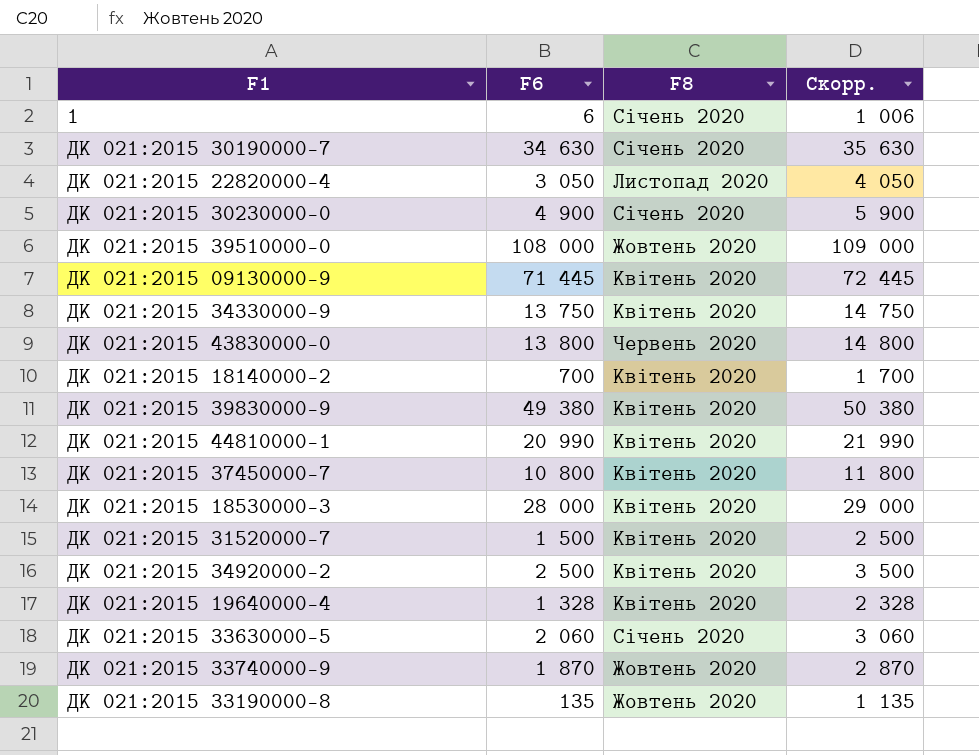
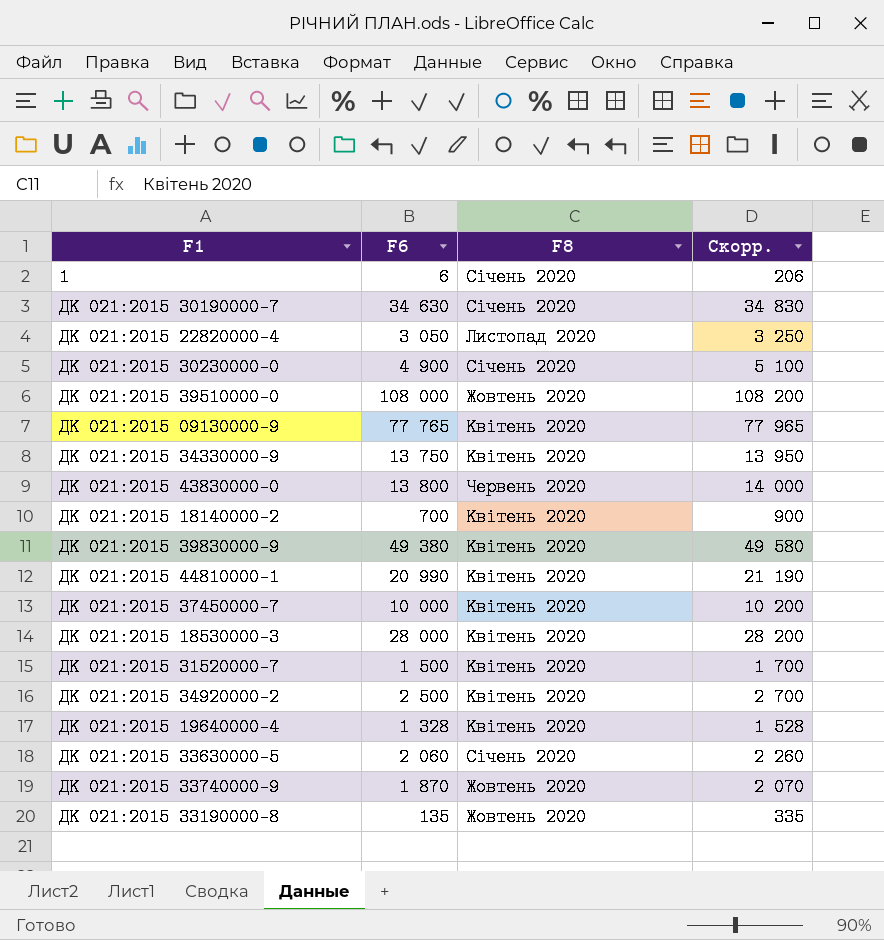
column Скорр. | formula: [F6] + 1000 -> [F6] + 200
ДК 021:2015 09130000-9 | F6: 71 445 -> 77 765
ДК 021:2015 37450000-7 | F6: 10 800 -> 10 000

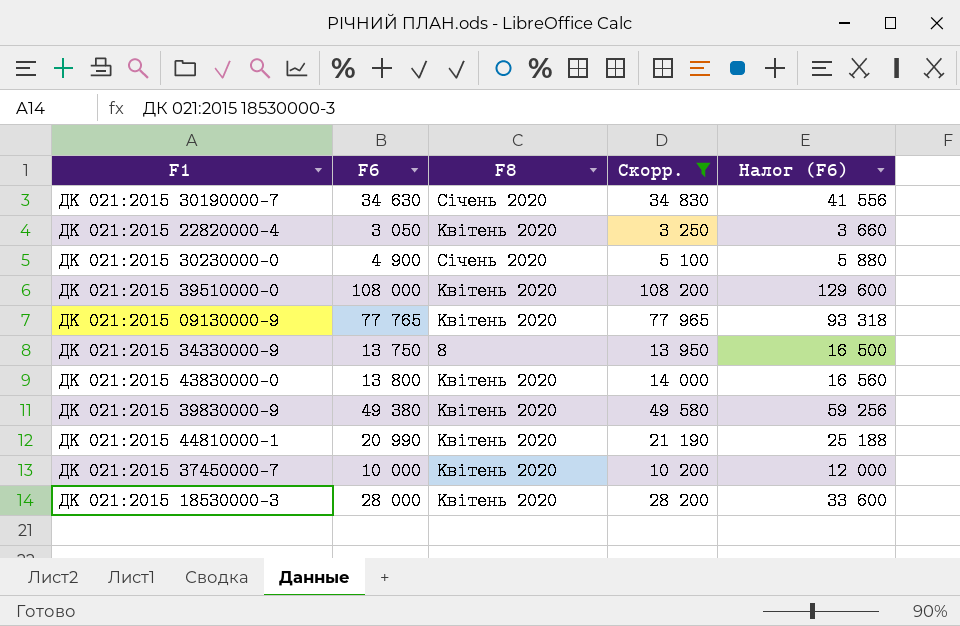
filter: none -> Скорр. >= 3 250
column Налог (F6) | formula: none -> [F6] * 1,2
ДК 021:2015 22820000-4 | F8: Листопад 2020 -> Квітень 2020
ДК 021:2015 39510000-0 | F8: Жовтень 2020 -> Квітень 2020
ДК 021:2015 34330000-9 | F8: Квітень 2020 -> 8
ДК 021:2015 43830000-0 | F8: Червень 2020 -> Квітень 2020

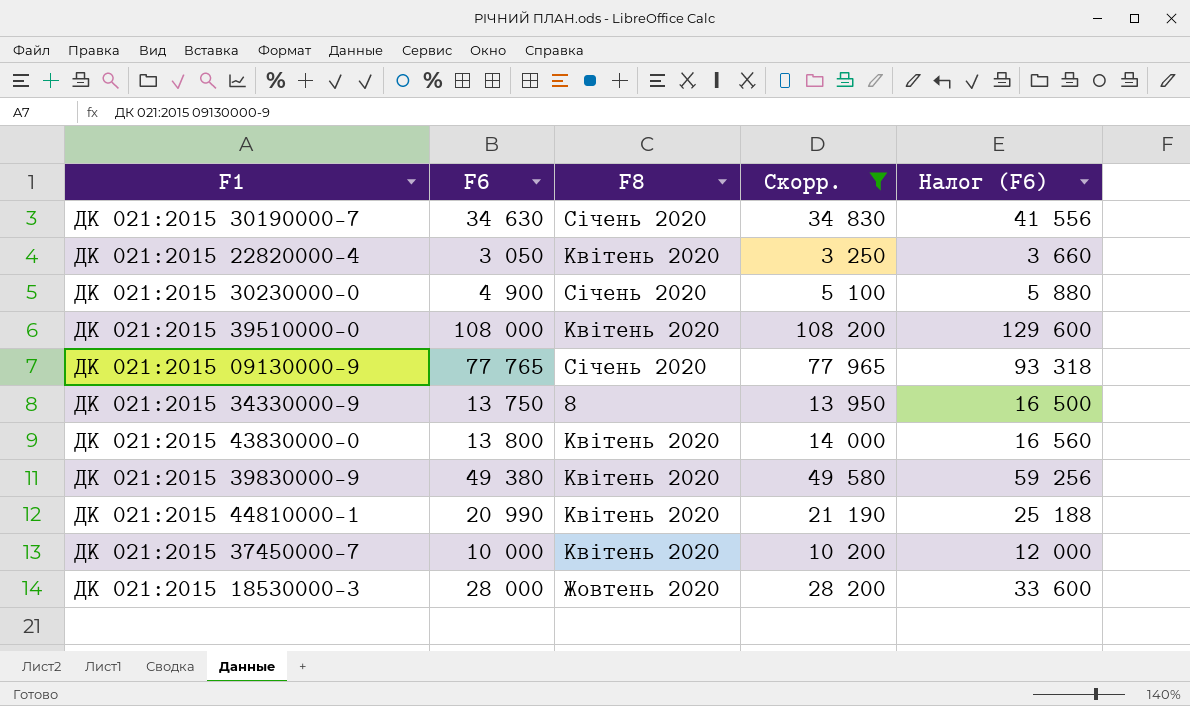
ДК 021:2015 09130000-9 | F8: Квітень 2020 -> Січень 2020
ДК 021:2015 18530000-3 | F8: Квітень 2020 -> Жовтень 2020

